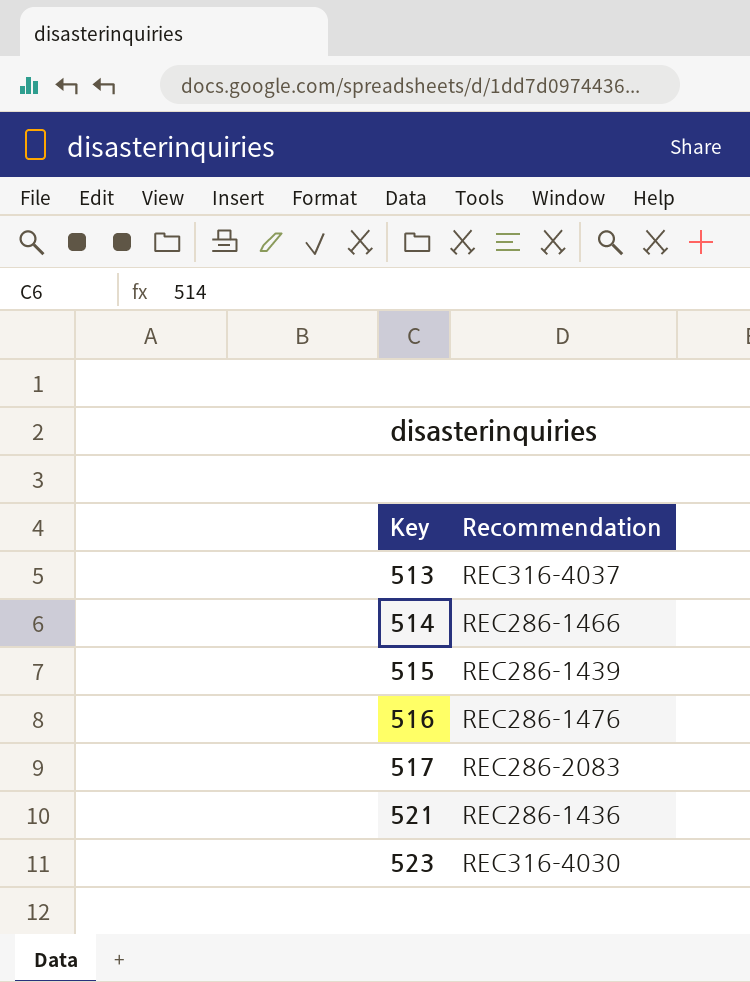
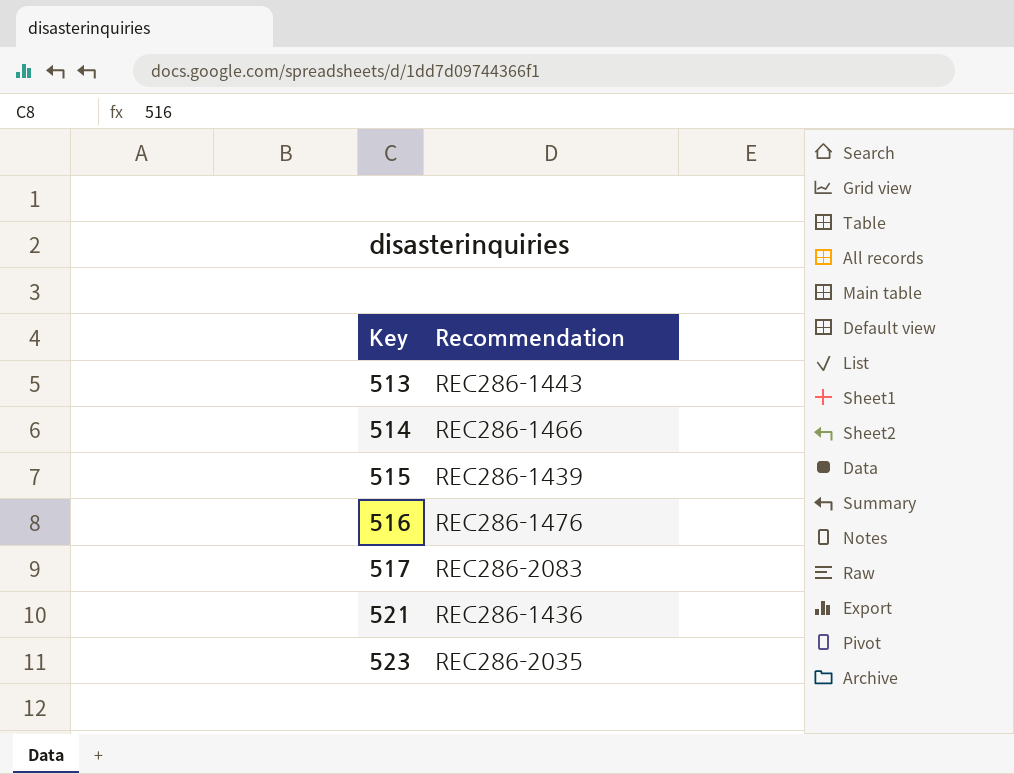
513 | Recommendation: REC316-4037 -> REC286-1443
523 | Recommendation: REC316-4030 -> REC286-2035

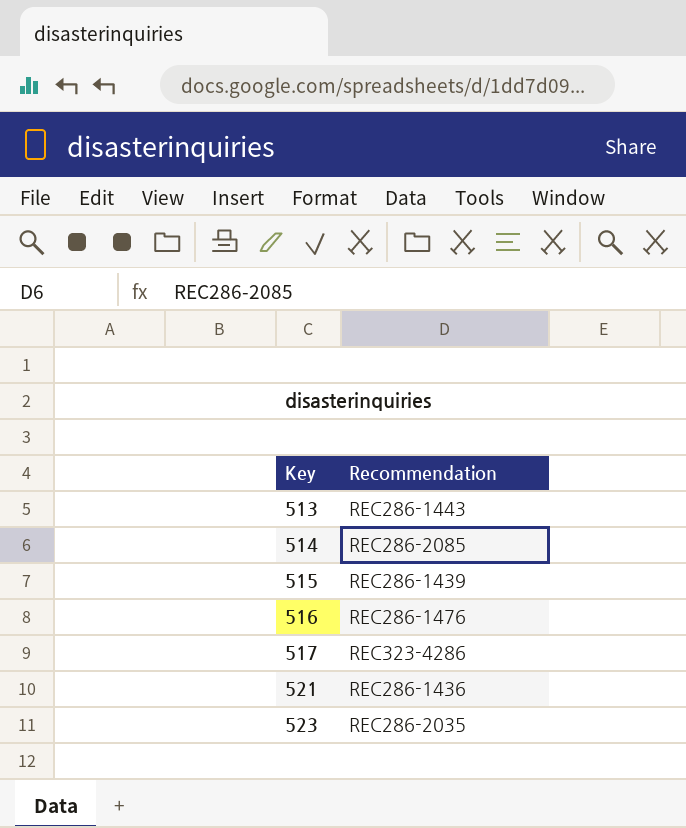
514 | Recommendation: REC286-1466 -> REC286-2085
517 | Recommendation: REC286-2083 -> REC323-4286

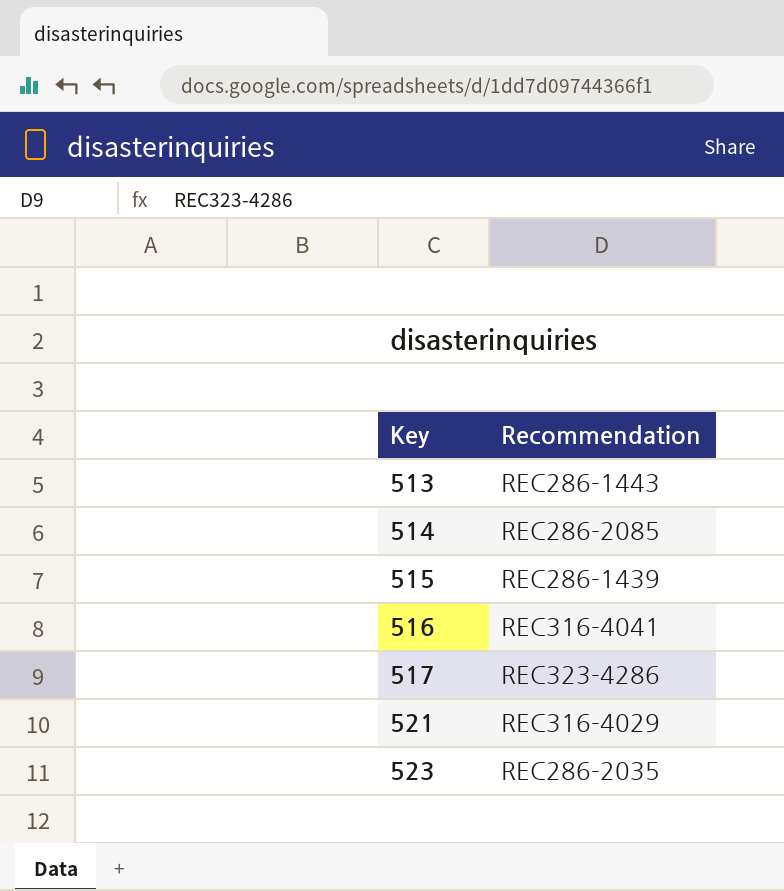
516 | Recommendation: REC286-1476 -> REC316-4041
521 | Recommendation: REC286-1436 -> REC316-4029

